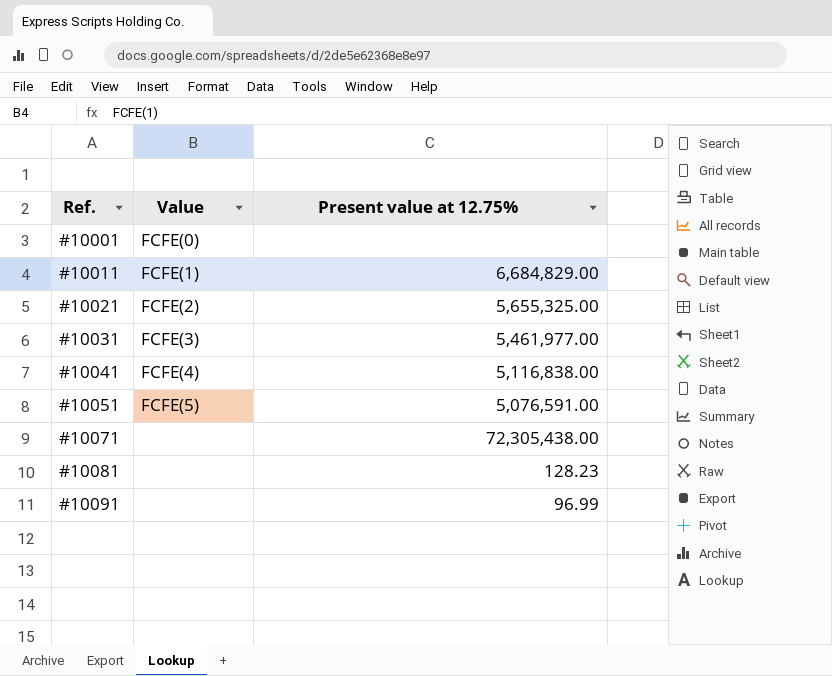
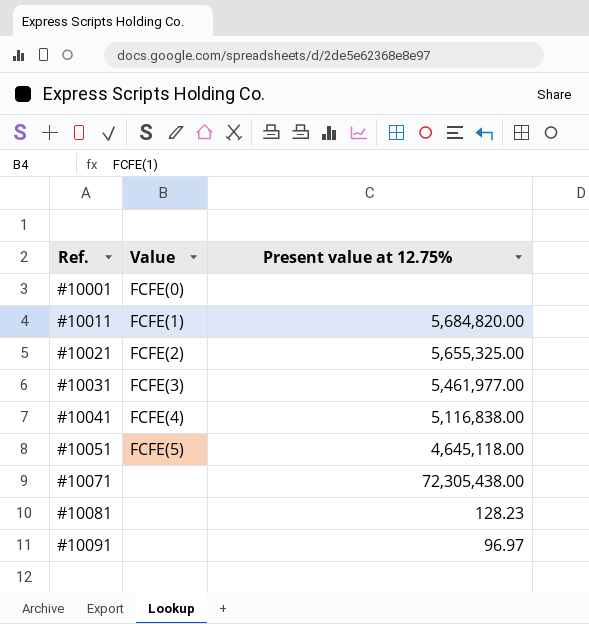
#10011 | Present value at 12.75%: 6,684,829.00 -> 5,684,820.00
#10051 | Present value at 12.75%: 5,076,591.00 -> 4,645,118.00
#10091 | Present value at 12.75%: 96.99 -> 96.97

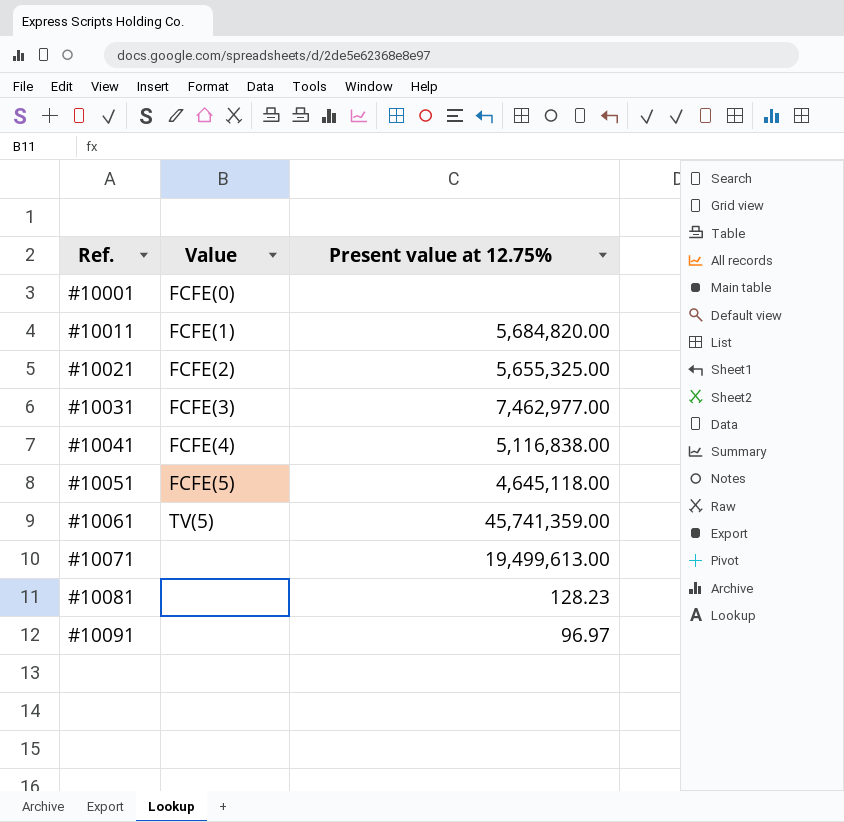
#10031 | Present value at 12.75%: 5,461,977.00 -> 7,462,977.00
row #10061: none -> TV(5) | 45,741,359.00
#10071 | Present value at 12.75%: 72,305,438.00 -> 19,499,613.00

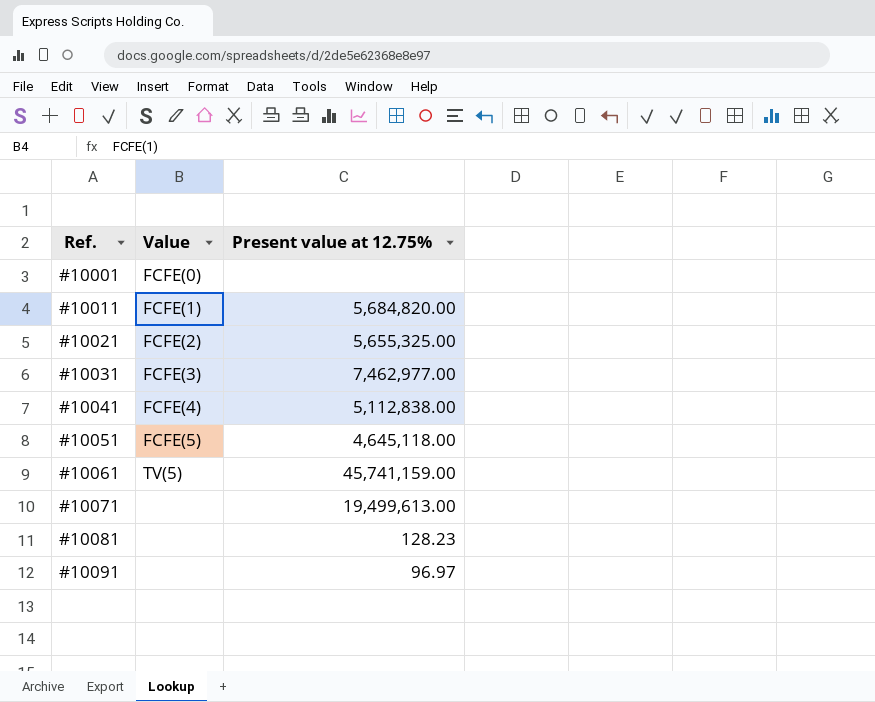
#10041 | Present value at 12.75%: 5,116,838.00 -> 5,112,838.00
#10061 | Present value at 12.75%: 45,741,359.00 -> 45,741,159.00

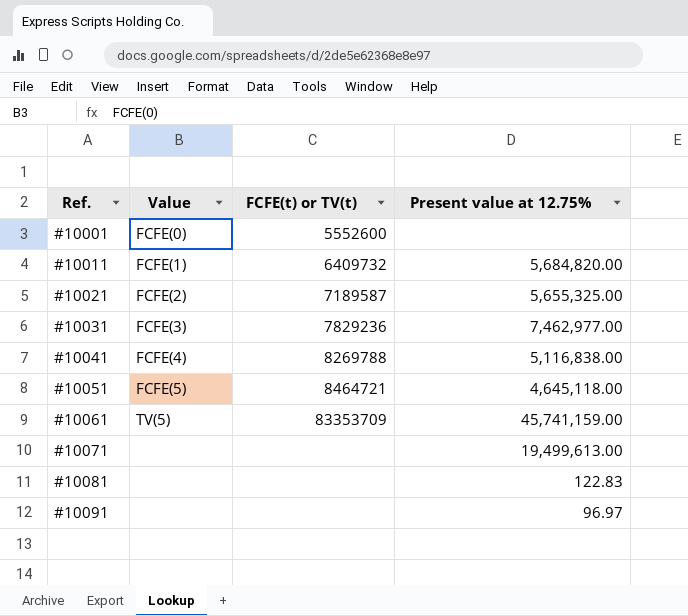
column FCFE(t) or TV(t) | position: none -> 3
#10041 | Present value at 12.75%: 5,112,838.00 -> 5,116,838.00
#10081 | Present value at 12.75%: 128.23 -> 122.83

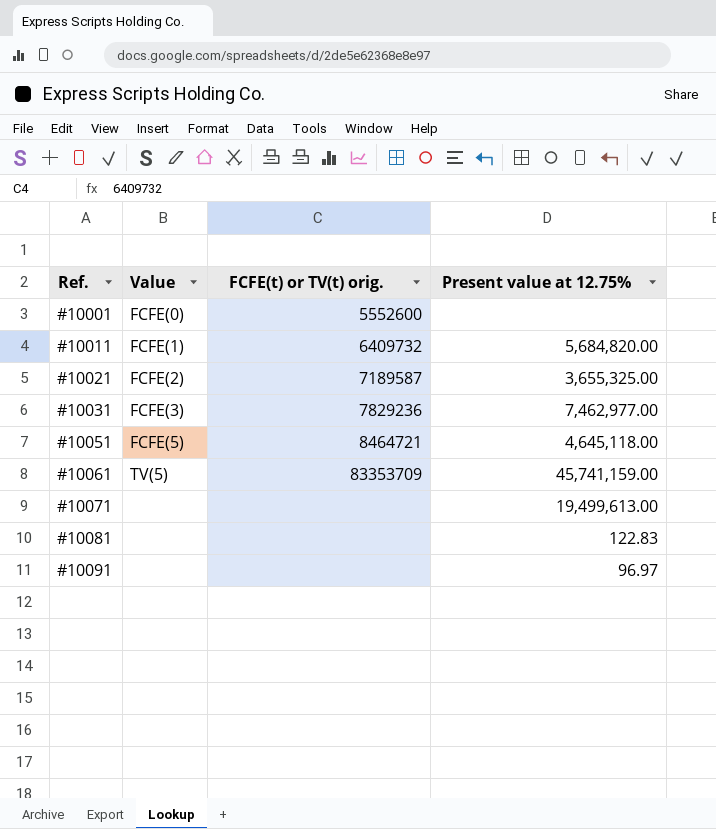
column name: FCFE(t) or TV(t) -> FCFE(t) or TV(t) orig.
row #10041: FCFE(4) | 8269788 | 5,116,838.00 -> none
#10021 | Present value at 12.75%: 5,655,325.00 -> 3,655,325.00

